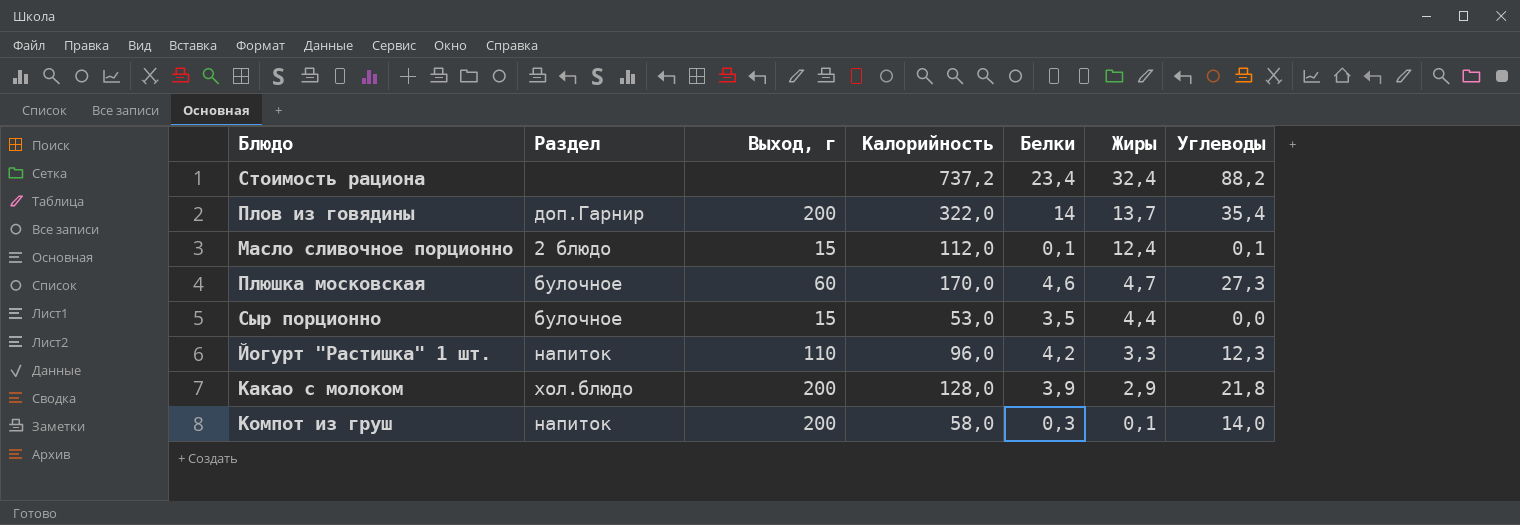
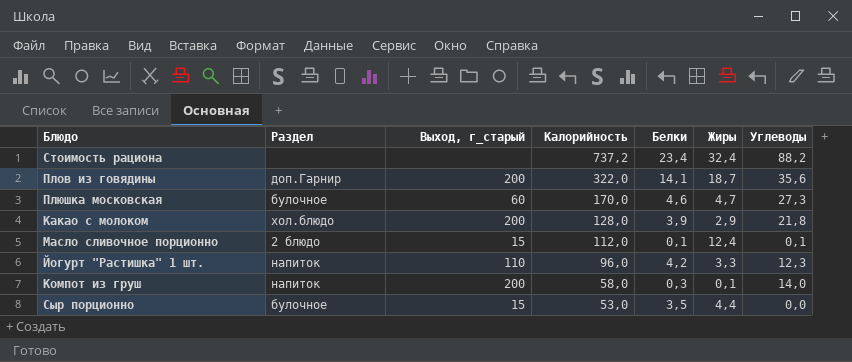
row order: Жиры descending -> Калорийность descending
column name: Выход, г -> Выход, г_старый
Плов из говядины | Белки: 14 -> 14,1
Плов из говядины | Жиры: 13,7 -> 18,7
Плов из говядины | Углеводы: 35,4 -> 35,6

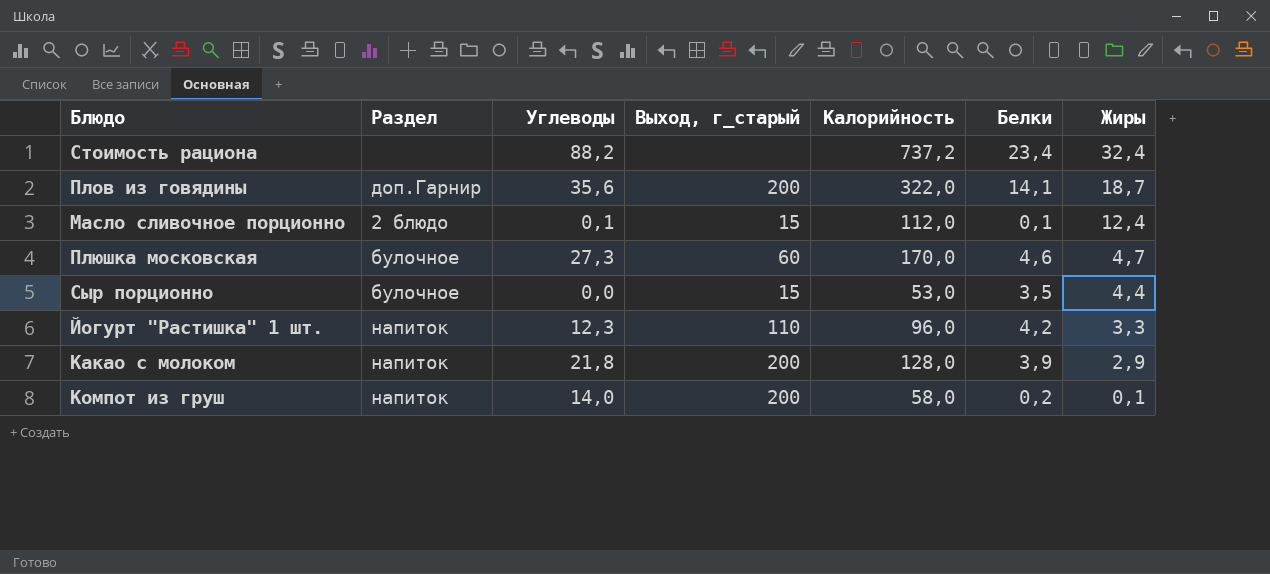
row order: Калорийность descending -> Жиры descending
column Углеводы | position: 7 -> 3
Какао с молоком | Раздел: хол.блюдо -> напиток
Компот из груш | Белки: 0,3 -> 0,2

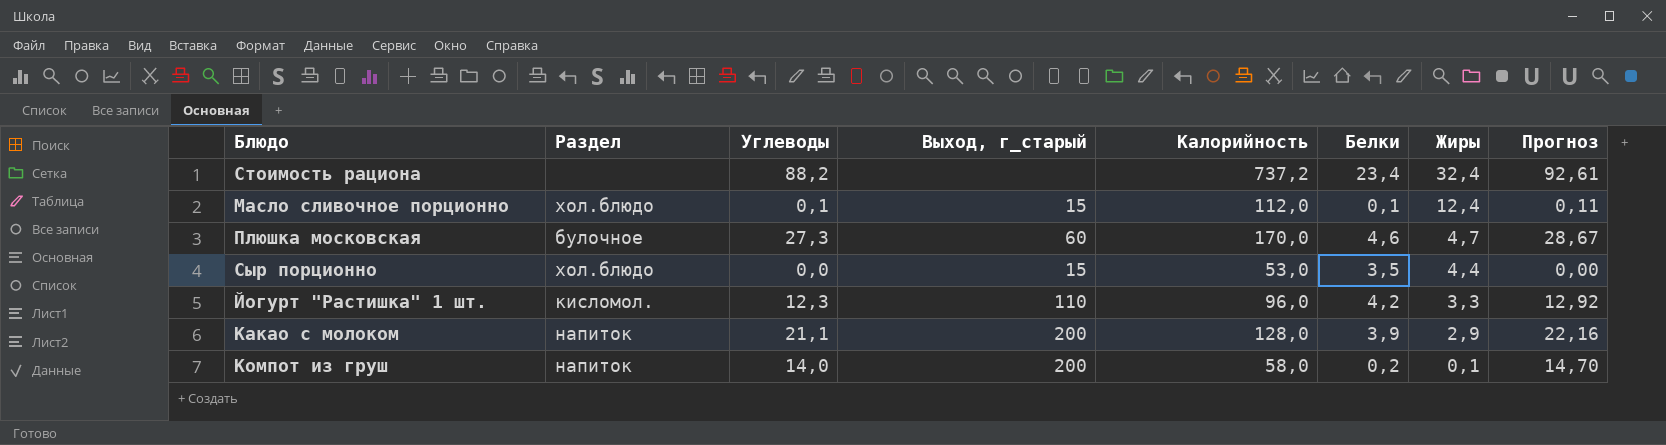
column Прогноз | formula: none -> [Углеводы] * 1,05
row Плов из говядины: доп.Гарнир | 35,6 | 200 | 322,0 | 14,1 | 18,7 -> none
Масло сливочное порционно | Раздел: 2 блюдо -> хол.блюдо
Сыр порционно | Раздел: булочное -> хол.блюдо
Йогурт "Растишка" 1 шт. | Раздел: напиток -> кисломол.
Какао с молоком | Углеводы: 21,8 -> 21,1

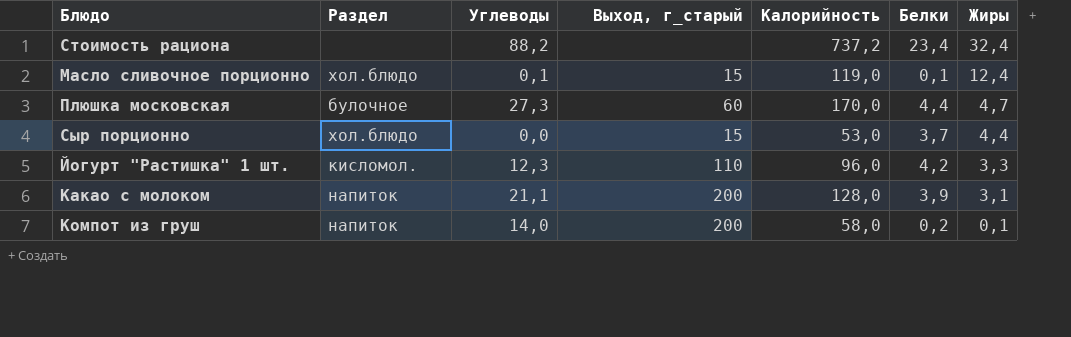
column Прогноз | formula: [Углеводы] * 1,05 -> none
Масло сливочное порционно | Калорийность: 112,0 -> 119,0
Плюшка московская | Белки: 4,6 -> 4,4
Сыр порционно | Белки: 3,5 -> 3,7
Какао с молоком | Жиры: 2,9 -> 3,1

